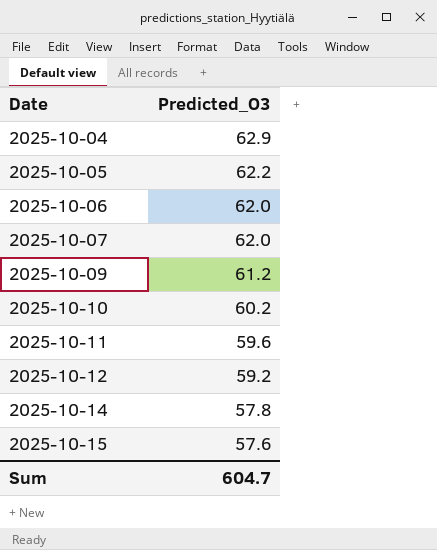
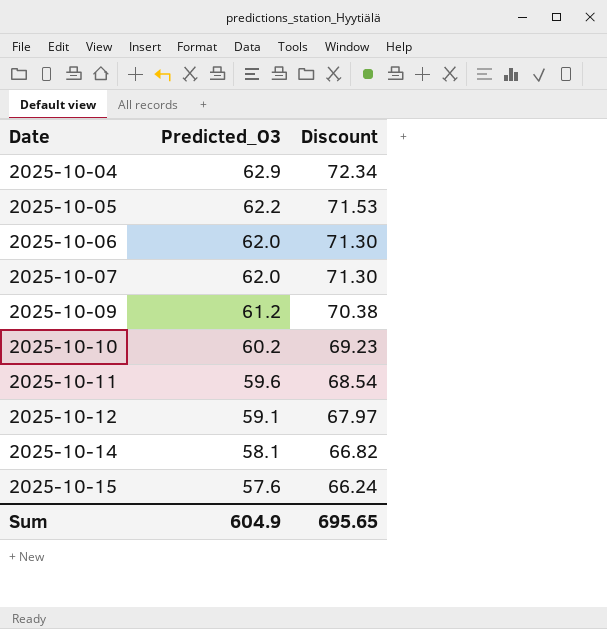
column Discount | formula: none -> [Predicted_O3] * 1.15
2025-10-12 | Predicted_O3: 59.2 -> 59.1
2025-10-14 | Predicted_O3: 57.8 -> 58.1
Sum | Predicted_O3: 604.7 -> 604.9

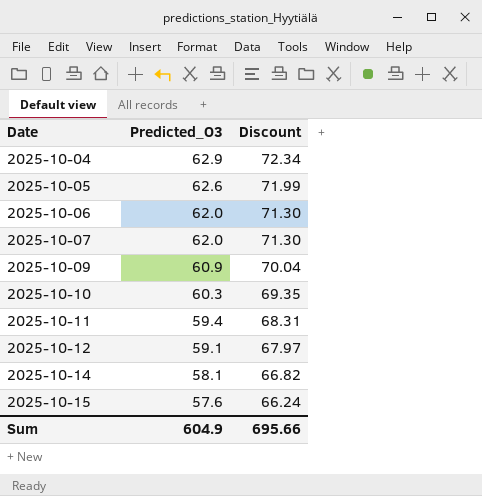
2025-10-05 | Predicted_O3: 62.2 -> 62.6
2025-10-05 | Discount: 71.53 -> 71.99
2025-10-09 | Predicted_O3: 61.2 -> 60.9
2025-10-09 | Discount: 70.38 -> 70.04
2025-10-10 | Predicted_O3: 60.2 -> 60.3
2025-10-10 | Discount: 69.23 -> 69.35
2025-10-11 | Predicted_O3: 59.6 -> 59.4
2025-10-11 | Discount: 68.54 -> 68.31
Sum | Discount: 695.65 -> 695.66

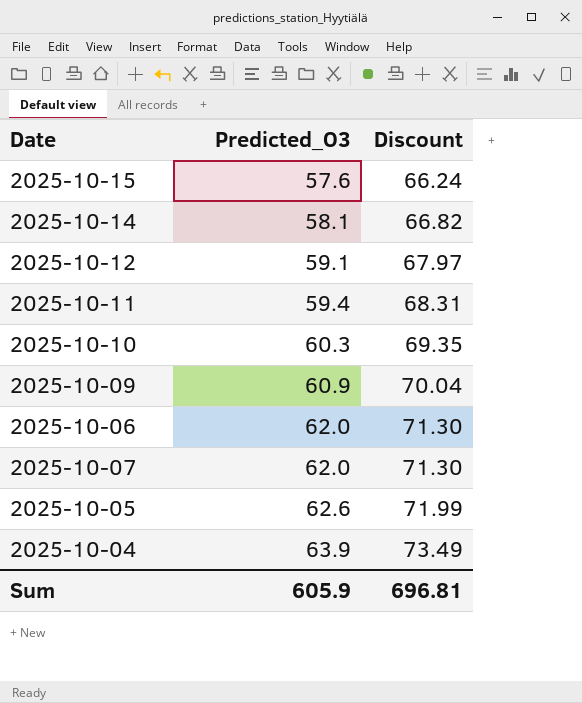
row order: Date ascending -> Predicted_O3 ascending
2025-10-04 | Predicted_O3: 62.9 -> 63.9
2025-10-04 | Discount: 72.34 -> 73.49
Sum | Predicted_O3: 604.9 -> 605.9
Sum | Discount: 695.66 -> 696.81

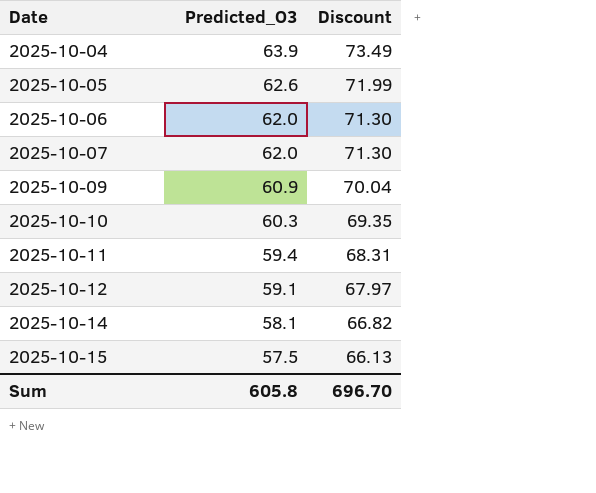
row order: Predicted_O3 ascending -> Date ascending
2025-10-15 | Predicted_O3: 57.6 -> 57.5
2025-10-15 | Discount: 66.24 -> 66.13
Sum | Predicted_O3: 605.9 -> 605.8
Sum | Discount: 696.81 -> 696.70

